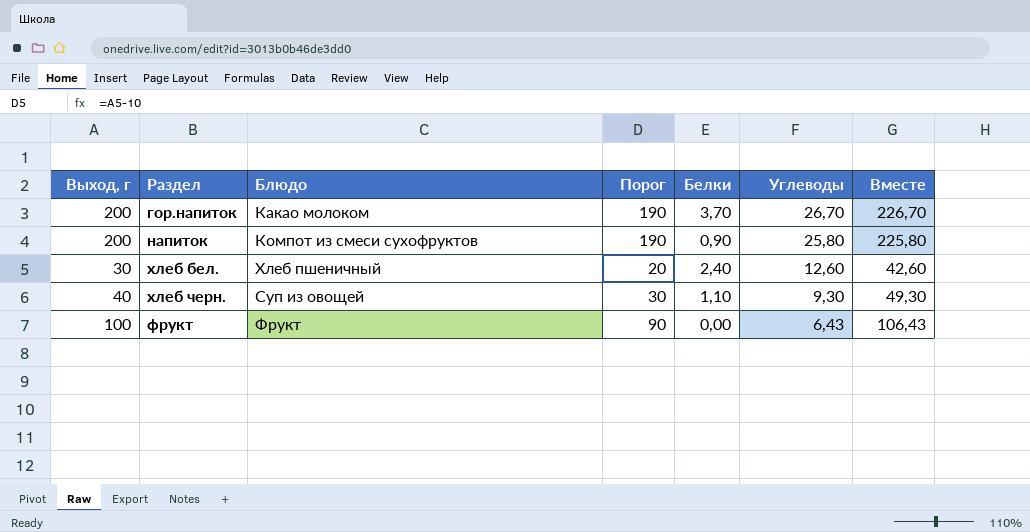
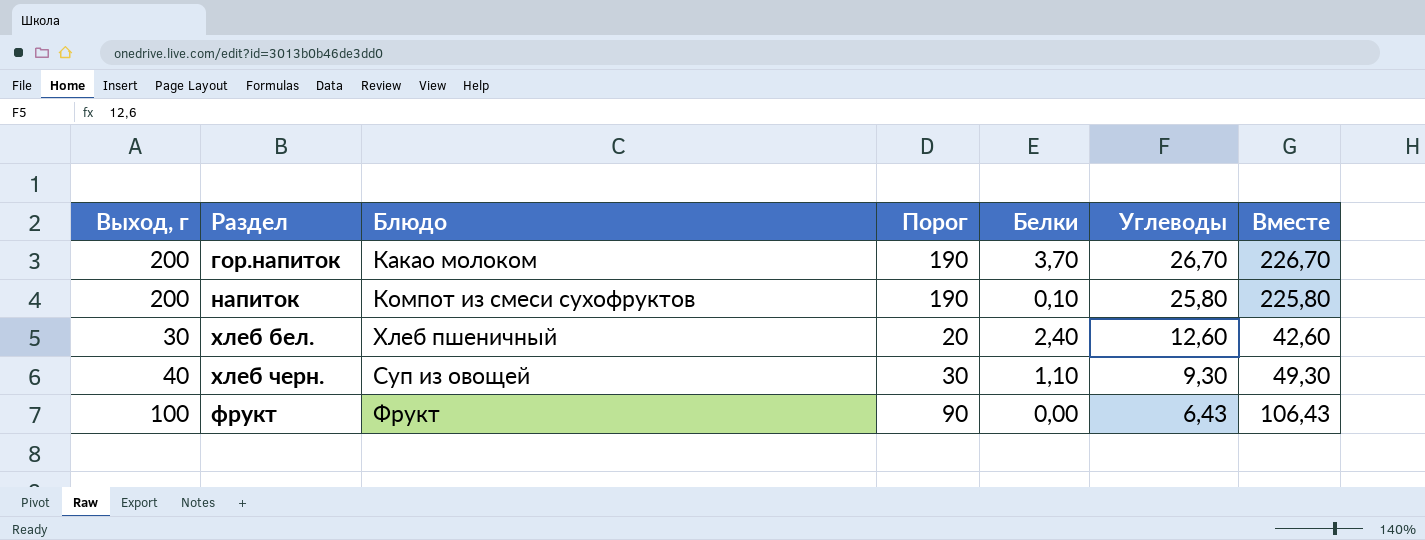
напиток | Белки: 0,90 -> 0,10

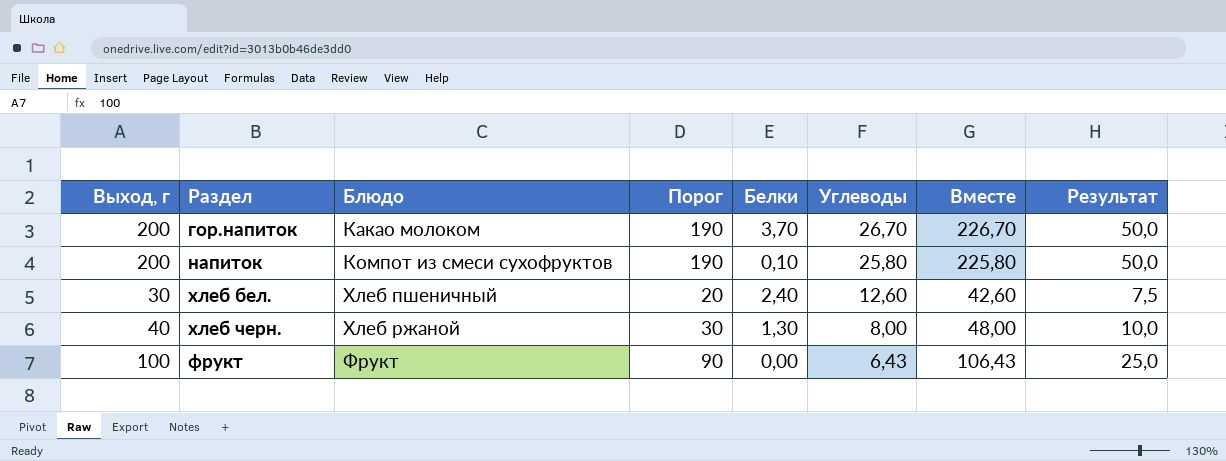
column Результат | formula: none -> [Выход, г] * 0,25
хлеб черн. | Блюдо: Суп из овощей -> Хлеб ржаной
хлеб черн. | Белки: 1,10 -> 1,30
хлеб черн. | Углеводы: 9,30 -> 8,00
хлеб черн. | Вместе: 49,30 -> 48,00

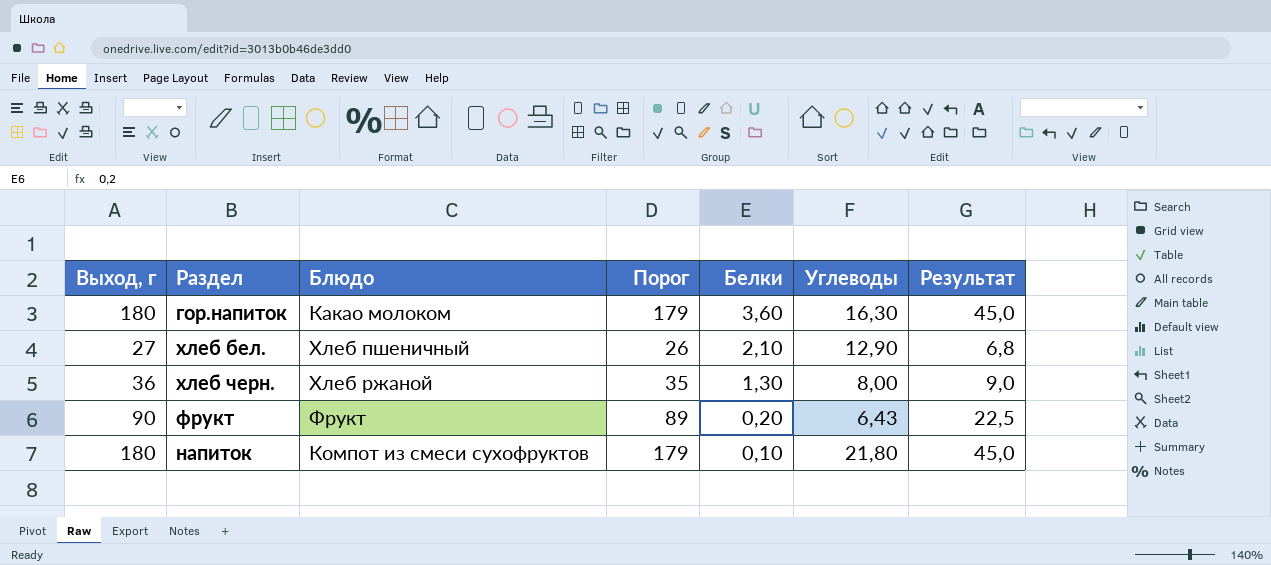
row order: Углеводы descending -> Белки descending
column Вместе | formula: [Выход, г] + [Углеводы] -> none
column Порог | formula: [Выход, г] - 10 -> [Выход, г] - 1
гор.напиток | Выход, г: 200 -> 180
гор.напиток | Белки: 3,70 -> 3,60
гор.напиток | Углеводы: 26,70 -> 16,30
гор.напиток | Результат: 50,0 -> 45,0
хлеб бел. | Выход, г: 30 -> 27
хлеб бел. | Белки: 2,40 -> 2,10
хлеб бел. | Углеводы: 12,60 -> 12,90
хлеб бел. | Результат: 7,5 -> 6,8
хлеб черн. | Выход, г: 40 -> 36
хлеб черн. | Результат: 10,0 -> 9,0
фрукт | Выход, г: 100 -> 90
фрукт | Белки: 0,00 -> 0,20
фрукт | Результат: 25,0 -> 22,5
напиток | Выход, г: 200 -> 180
напиток | Углеводы: 25,80 -> 21,80
напиток | Результат: 50,0 -> 45,0

